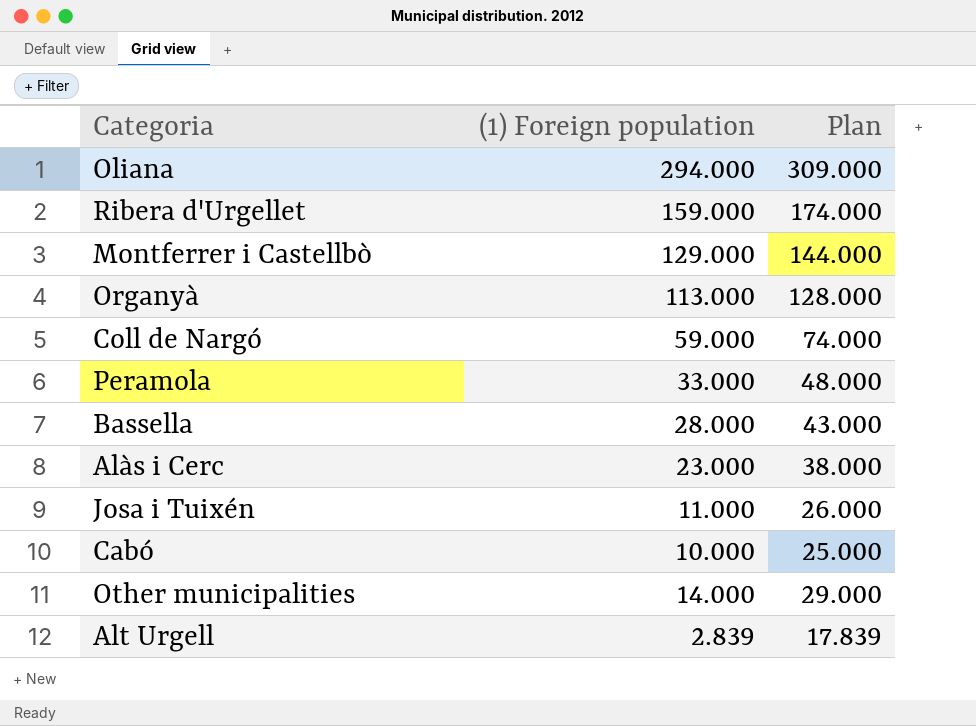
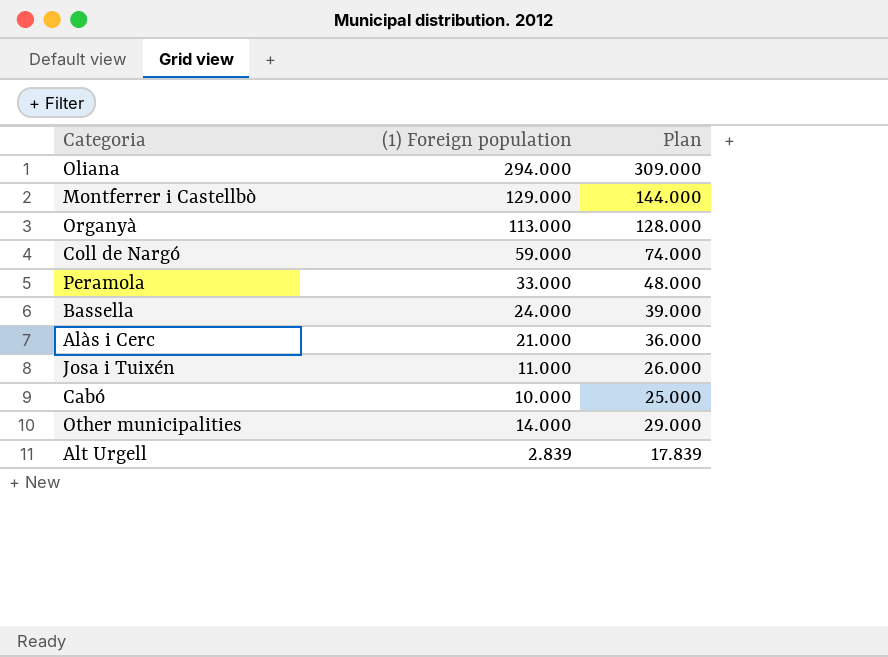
row Ribera d'Urgellet: 159.000 | 174.000 -> none
Bassella | (1) Foreign population: 28.000 -> 24.000
Bassella | Plan: 43.000 -> 39.000
Alàs i Cerc | (1) Foreign population: 23.000 -> 21.000
Alàs i Cerc | Plan: 38.000 -> 36.000

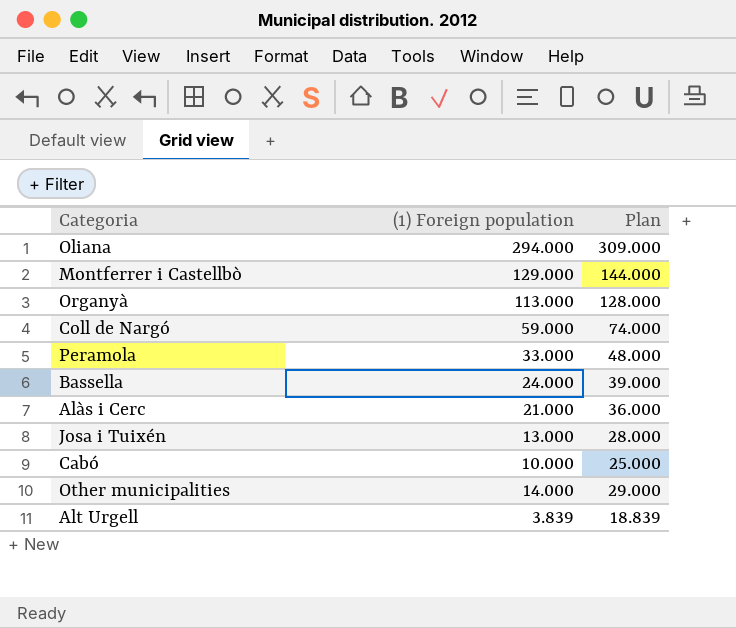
Josa i Tuixén | (1) Foreign population: 11.000 -> 13.000
Josa i Tuixén | Plan: 26.000 -> 28.000
Alt Urgell | (1) Foreign population: 2.839 -> 3.839
Alt Urgell | Plan: 17.839 -> 18.839

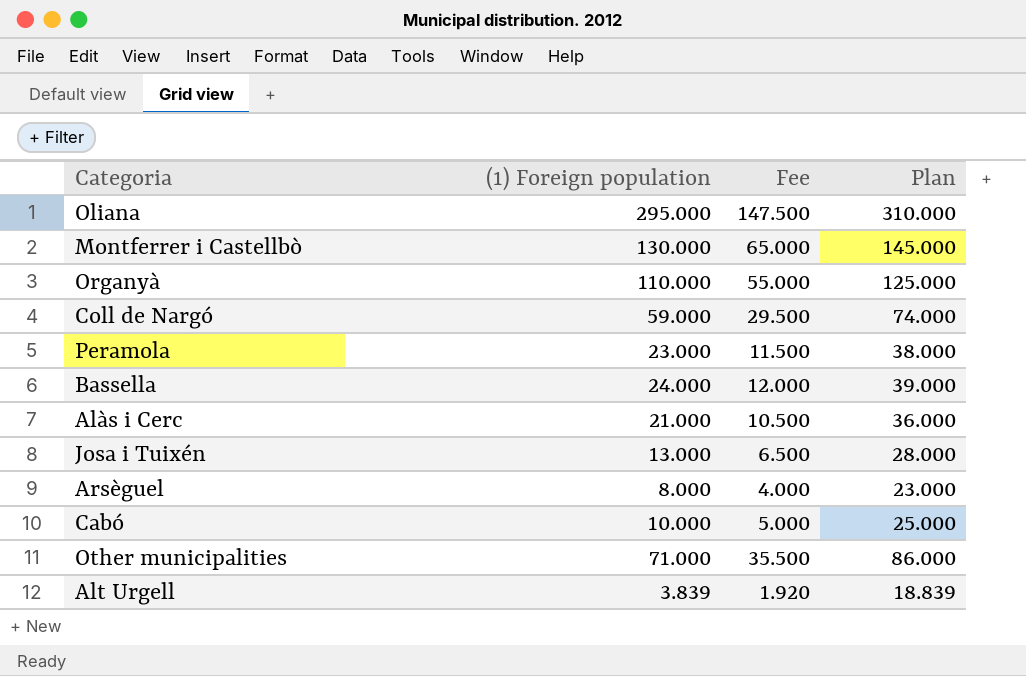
column Fee | formula: none -> [(1) Foreign population] * 0.5
Oliana | (1) Foreign population: 294.000 -> 295.000
Oliana | Plan: 309.000 -> 310.000
Montferrer i Castellbò | (1) Foreign population: 129.000 -> 130.000
Montferrer i Castellbò | Plan: 144.000 -> 145.000
Organyà | (1) Foreign population: 113.000 -> 110.000
Organyà | Plan: 128.000 -> 125.000
Peramola | (1) Foreign population: 33.000 -> 23.000
Peramola | Plan: 48.000 -> 38.000
row Arsèguel: none -> 8.000 | 4.000 | 23.000
Other municipalities | (1) Foreign population: 14.000 -> 71.000
Other municipalities | Plan: 29.000 -> 86.000

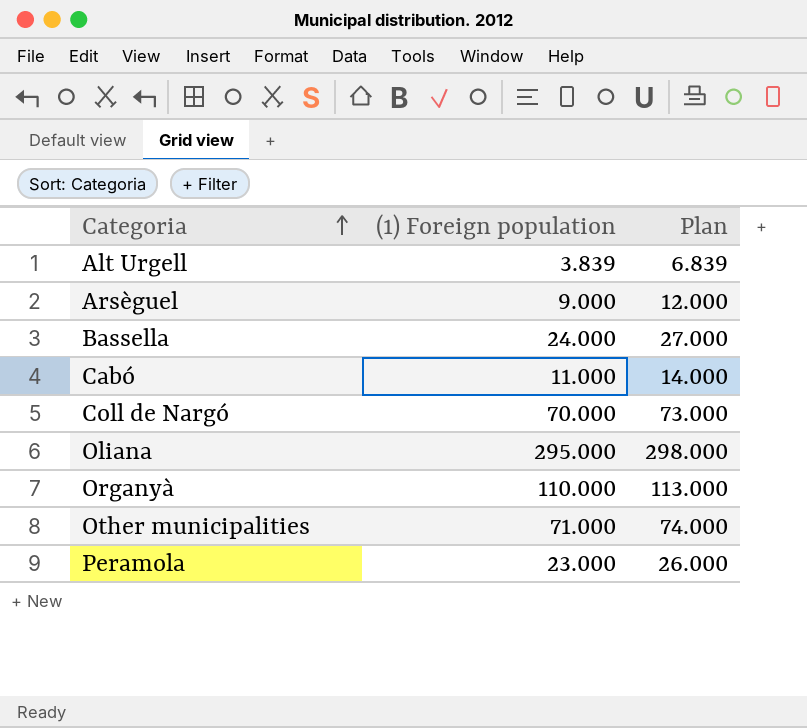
row order: none -> Categoria ascending
column Fee | formula: [(1) Foreign population] * 0.5 -> none
column Plan | formula: [(1) Foreign population] + 15 -> [(1) Foreign population] + 3
row Montferrer i Castellbò: 130.000 | 65.000 | 145.000 -> none
row Alàs i Cerc: 21.000 | 10.500 | 36.000 -> none
row Josa i Tuixén: 13.000 | 6.500 | 28.000 -> none
Arsèguel | (1) Foreign population: 8.000 -> 9.000
Cabó | (1) Foreign population: 10.000 -> 11.000
Coll de Nargó | (1) Foreign population: 59.000 -> 70.000

